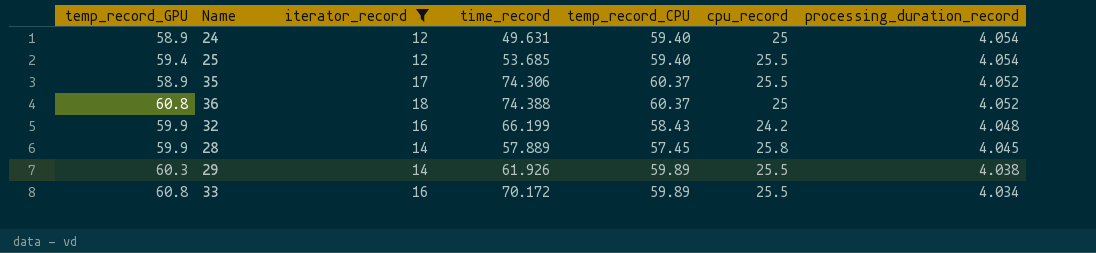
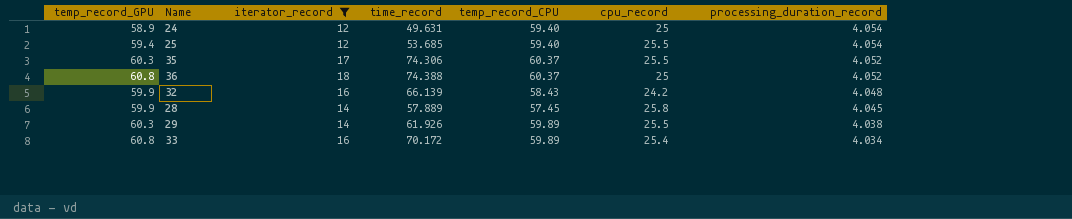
35 | temp_record_GPU: 58.9 -> 60.3
32 | time_record: 66.199 -> 66.139
33 | cpu_record: 25.5 -> 25.4

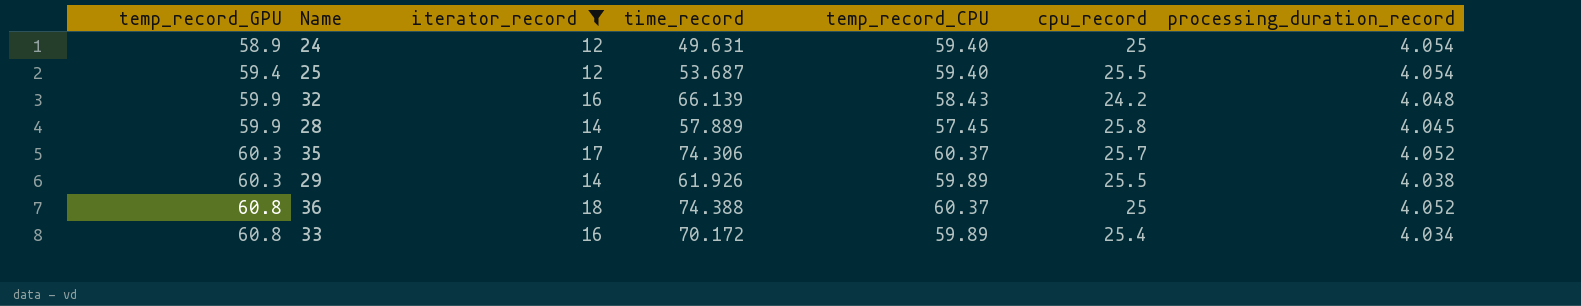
row order: processing_duration_record descending -> temp_record_GPU ascending
25 | time_record: 53.685 -> 53.687
35 | cpu_record: 25.5 -> 25.7

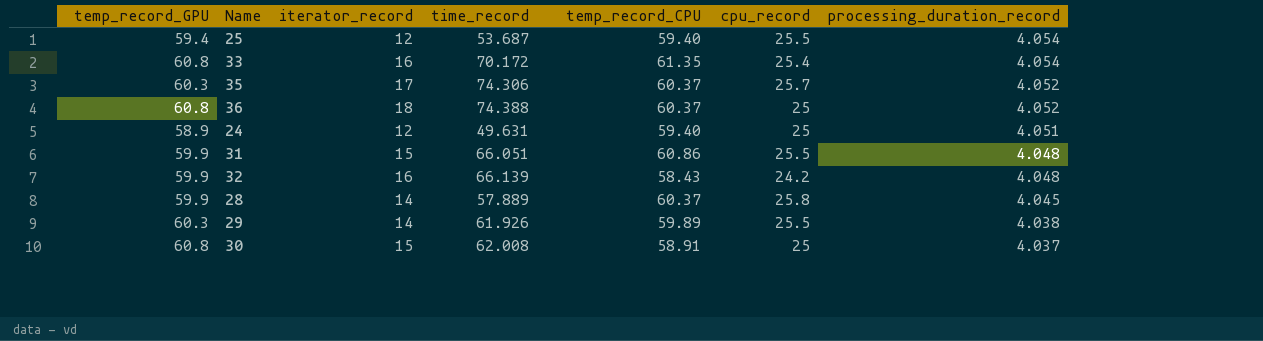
filter: iterator_record != 15 -> none
row order: temp_record_GPU ascending -> processing_duration_record descending
33 | temp_record_CPU: 59.89 -> 61.35
33 | processing_duration_record: 4.034 -> 4.054
24 | processing_duration_record: 4.054 -> 4.051
28 | temp_record_CPU: 57.45 -> 60.37

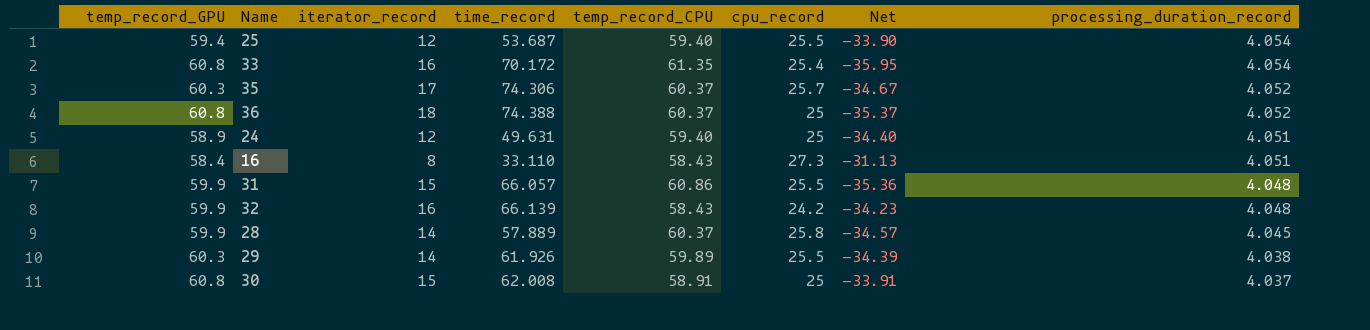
column Net | formula: none -> [cpu_record] - [temp_record_CPU]
row 16: none -> 58.4 | 8 | 33.110 | 58.43 | 27.3 | -31.13 | 4.051
31 | time_record: 66.051 -> 66.057

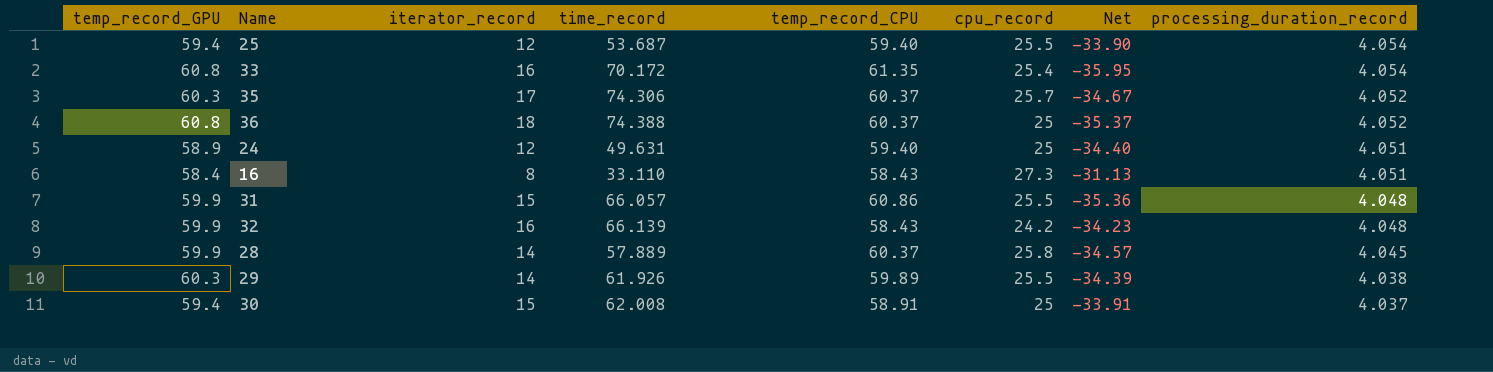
30 | temp_record_GPU: 60.8 -> 59.4

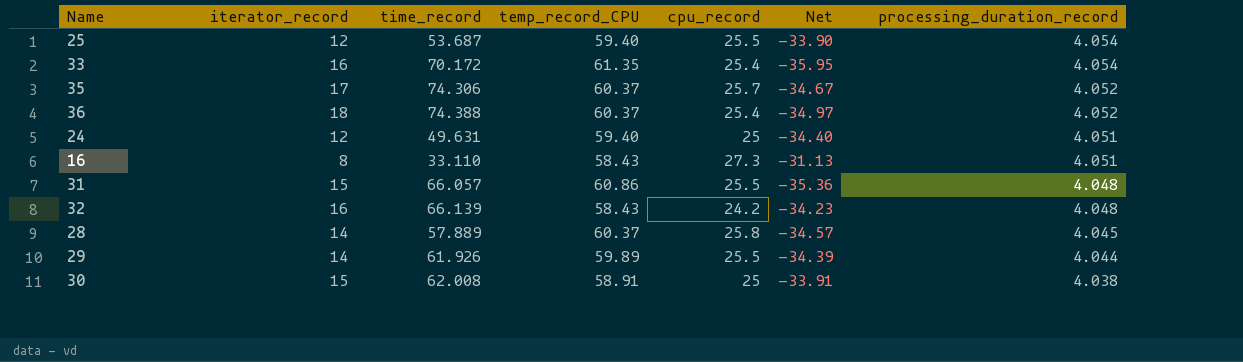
column temp_record_GPU | position: 1 -> none
36 | cpu_record: 25 -> 25.4
36 | Net: -35.37 -> -34.97
29 | processing_duration_record: 4.038 -> 4.044
30 | processing_duration_record: 4.037 -> 4.038

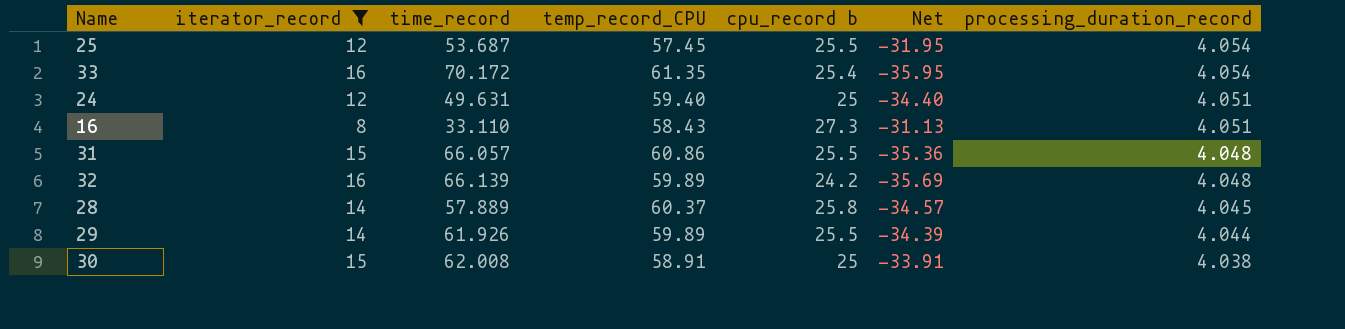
filter: none -> iterator_record <= 16
column name: cpu_record -> cpu_record b
25 | temp_record_CPU: 59.40 -> 57.45
25 | Net: -33.90 -> -31.95
32 | temp_record_CPU: 58.43 -> 59.89
32 | Net: -34.23 -> -35.69

